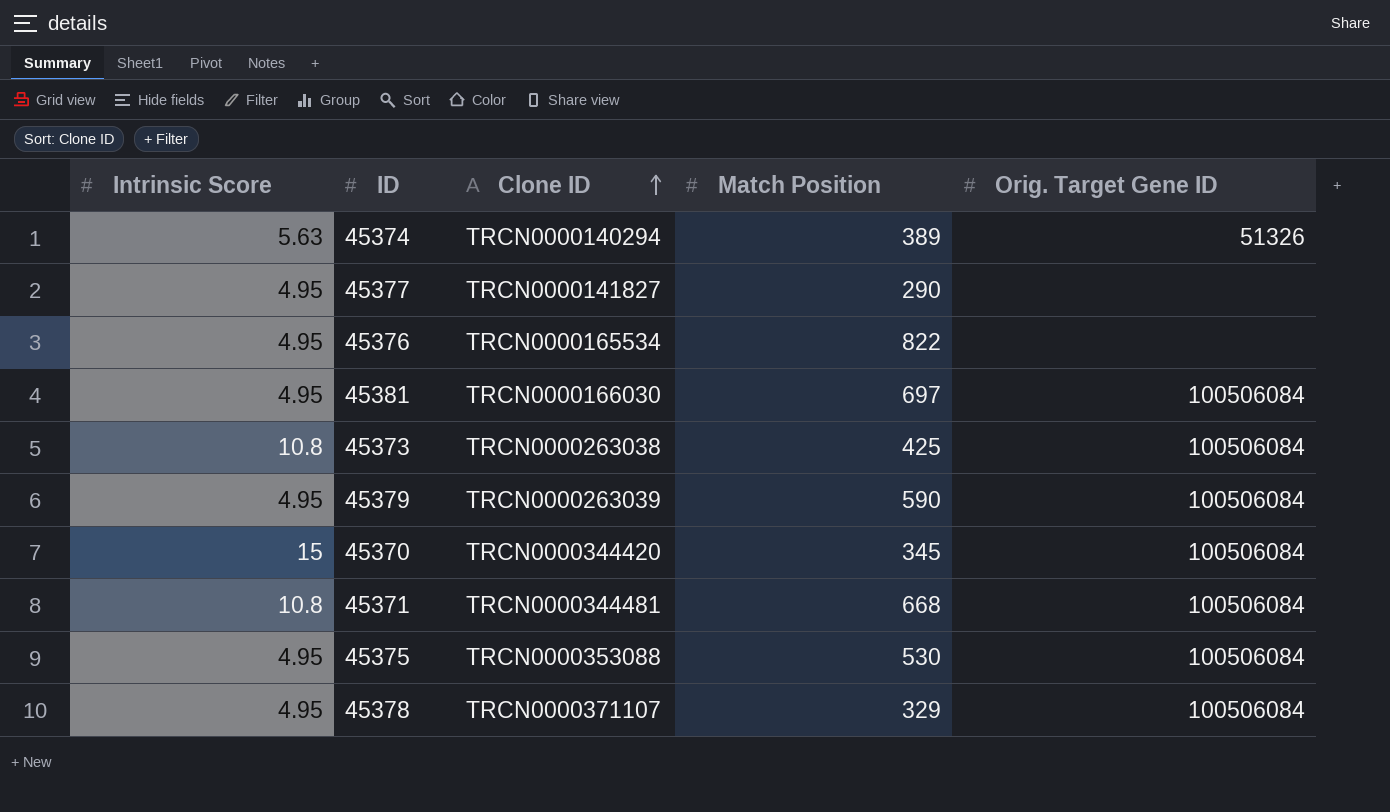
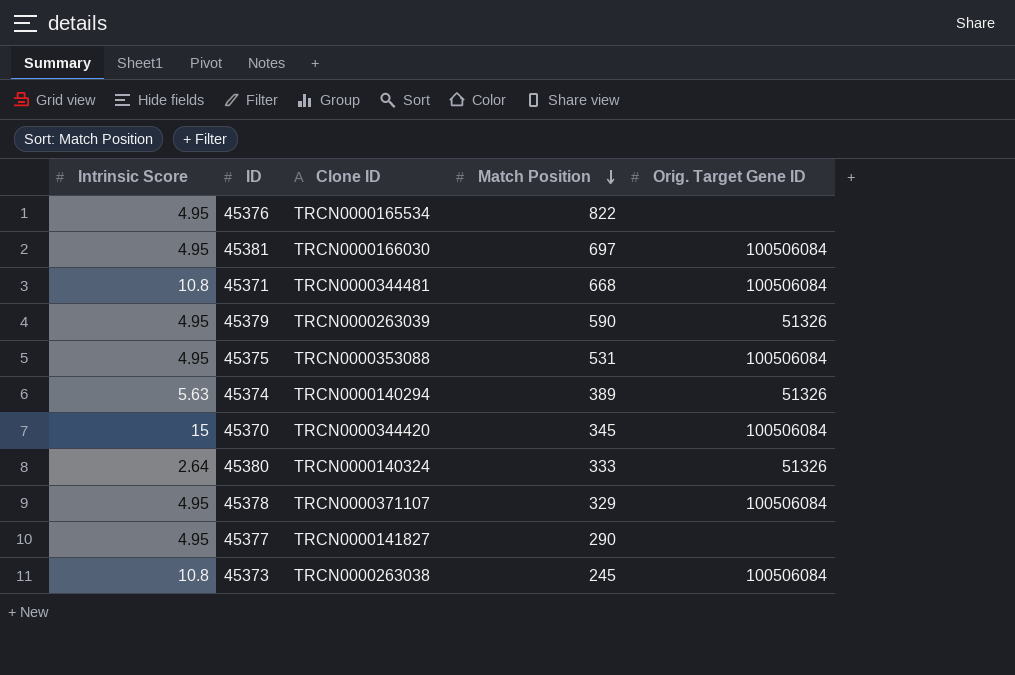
row order: Clone ID ascending -> Match Position descending
45379 | Orig. Target Gene ID: 100506084 -> 51326
45375 | Match Position: 530 -> 531
row 45380: none -> 2.64 | TRCN0000140324 | 333 | 51326
45373 | Match Position: 425 -> 245

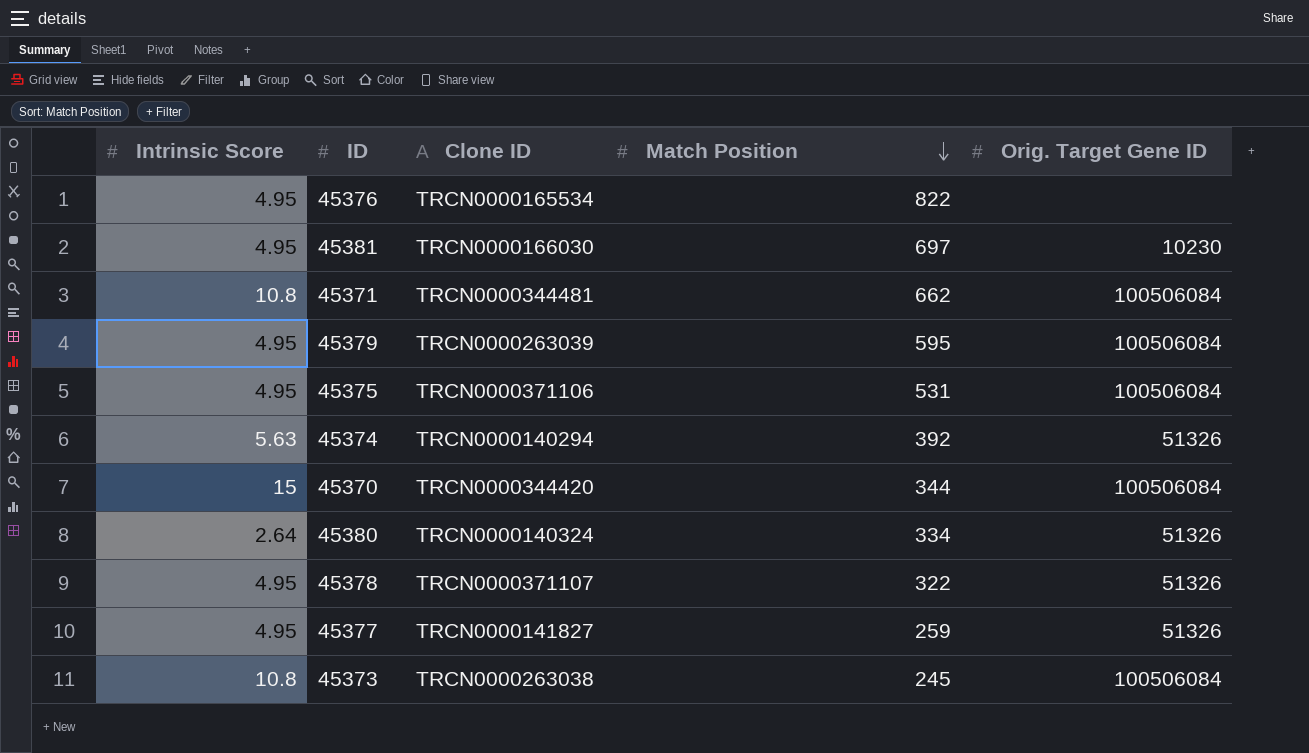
45381 | Orig. Target Gene ID: 100506084 -> 10230
45371 | Match Position: 668 -> 662
45379 | Match Position: 590 -> 595
45379 | Orig. Target Gene ID: 51326 -> 100506084
45375 | Clone ID: TRCN0000353088 -> TRCN0000371106
45374 | Match Position: 389 -> 392
45370 | Match Position: 345 -> 344
45380 | Match Position: 333 -> 334
45378 | Match Position: 329 -> 322
45378 | Orig. Target Gene ID: 100506084 -> 51326
45377 | Match Position: 290 -> 259
45377 | Orig. Target Gene ID: none -> 51326

